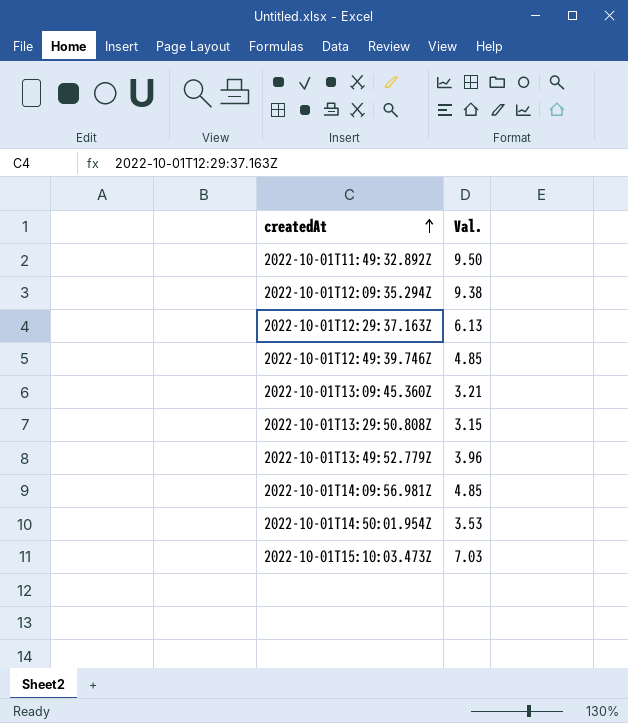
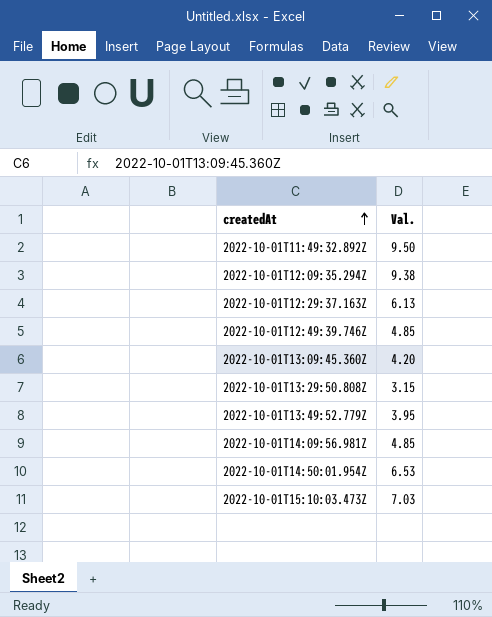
2022-10-01T13:09:45.360Z | Val.: 3.21 -> 4.20
2022-10-01T13:49:52.779Z | Val.: 3.96 -> 3.95
2022-10-01T14:50:01.954Z | Val.: 3.53 -> 6.53

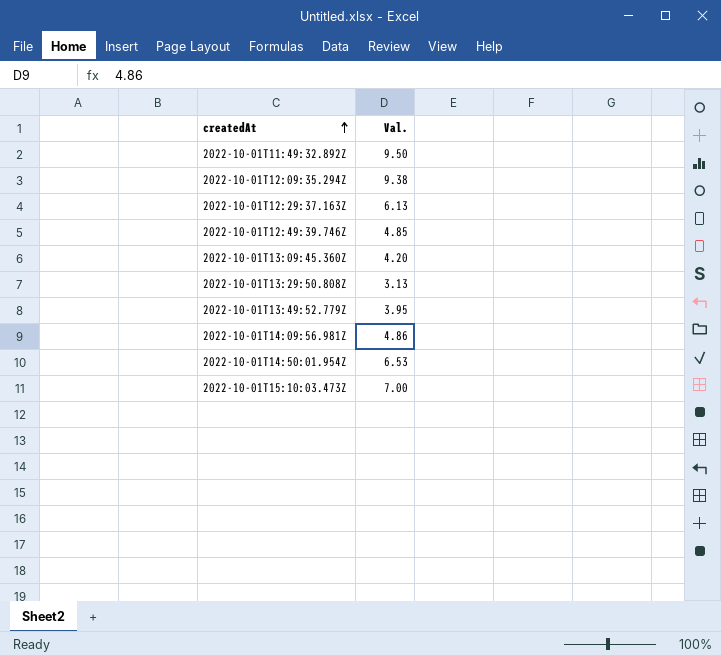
2022-10-01T13:29:50.808Z | Val.: 3.15 -> 3.13
2022-10-01T14:09:56.981Z | Val.: 4.85 -> 4.86
2022-10-01T15:10:03.473Z | Val.: 7.03 -> 7.00

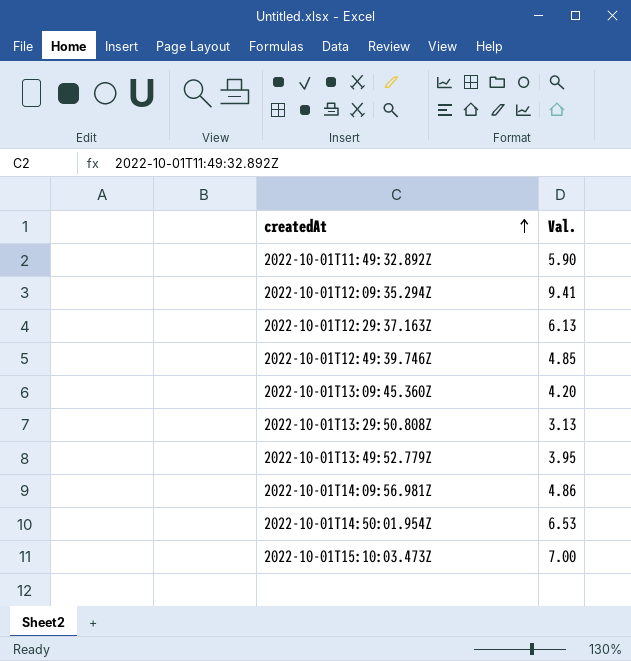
2022-10-01T11:49:32.892Z | Val.: 9.50 -> 5.90
2022-10-01T12:09:35.294Z | Val.: 9.38 -> 9.41

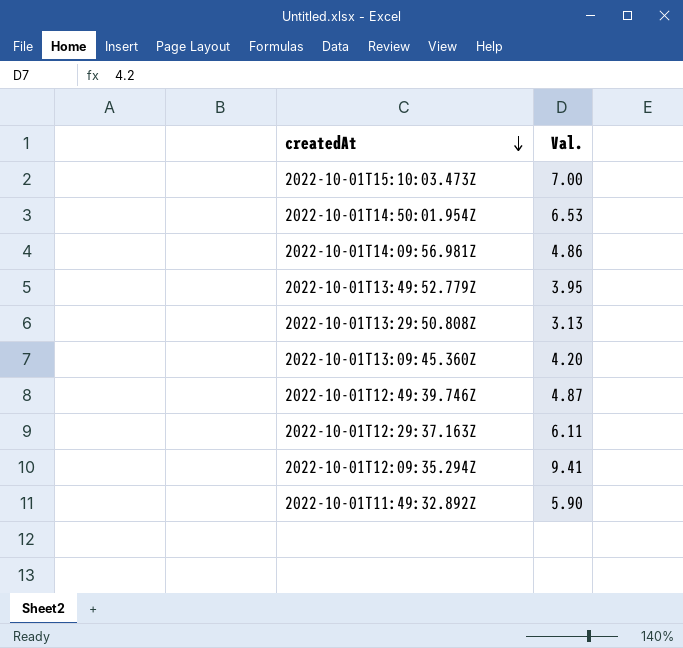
row order: createdAt ascending -> createdAt descending
2022-10-01T12:49:39.746Z | Val.: 4.85 -> 4.87
2022-10-01T12:29:37.163Z | Val.: 6.13 -> 6.11

